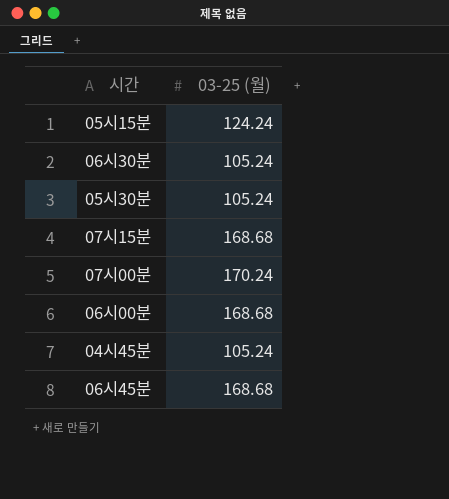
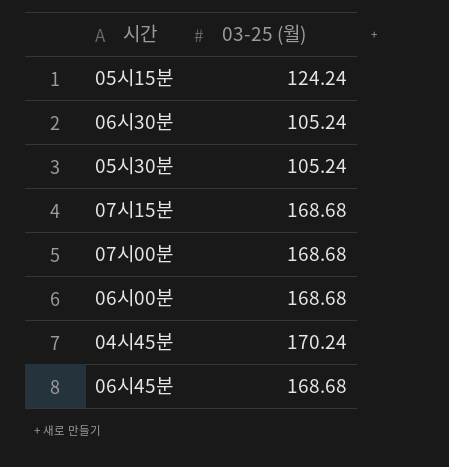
07시00분 | 03-25 (월): 170.24 -> 168.68
04시45분 | 03-25 (월): 105.24 -> 170.24

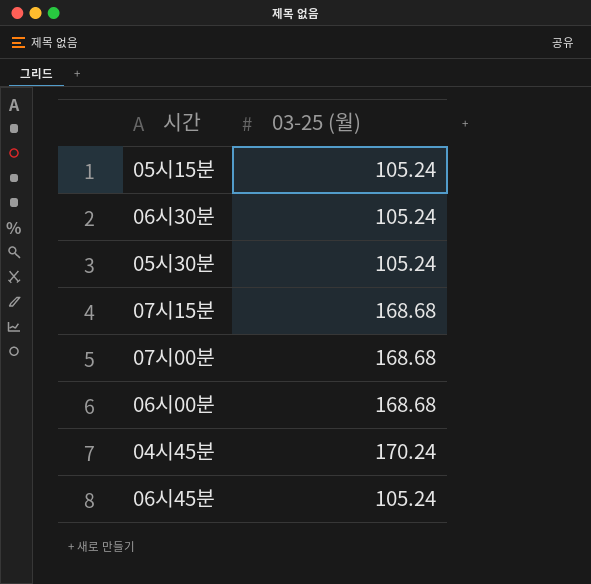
05시15분 | 03-25 (월): 124.24 -> 105.24
06시45분 | 03-25 (월): 168.68 -> 105.24

